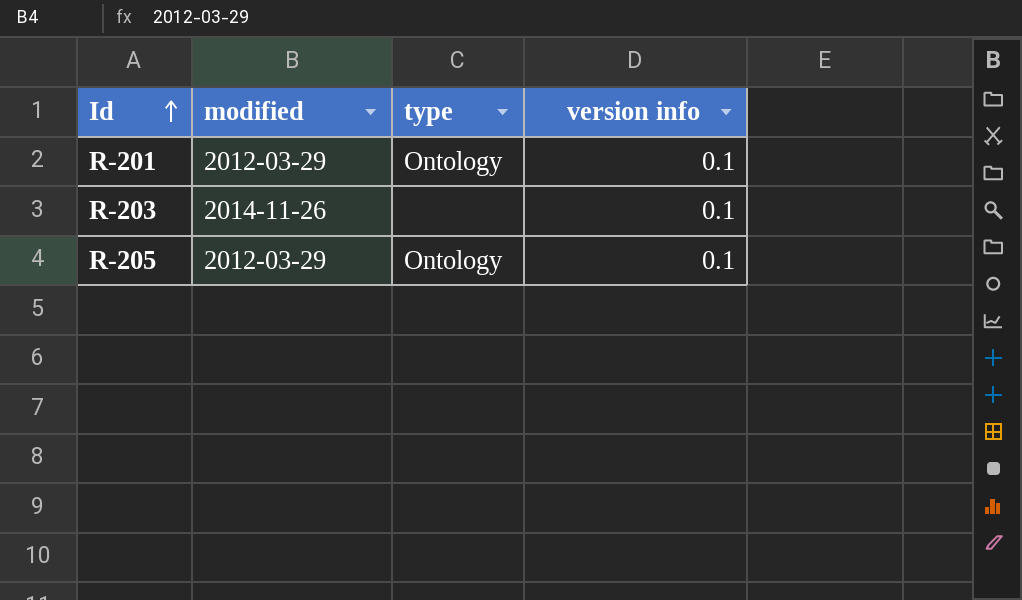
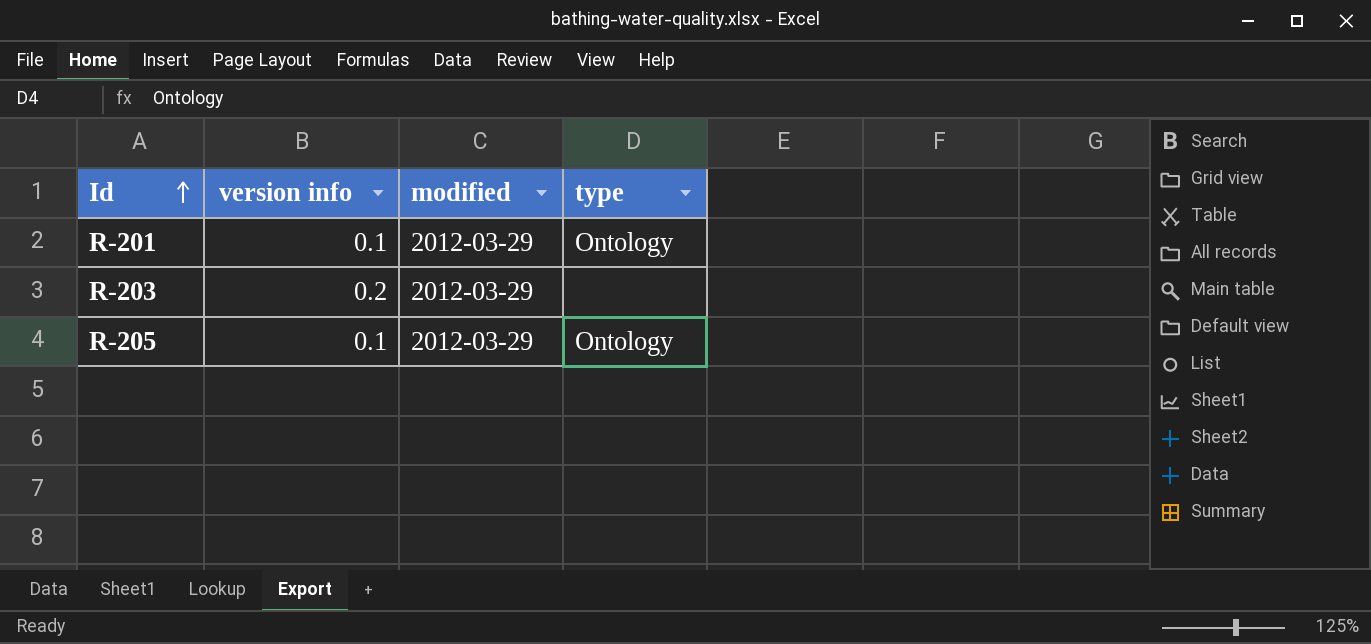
column version info | position: 4 -> 2
R-203 | version info: 0.1 -> 0.2
R-203 | modified: 2014-11-26 -> 2012-03-29

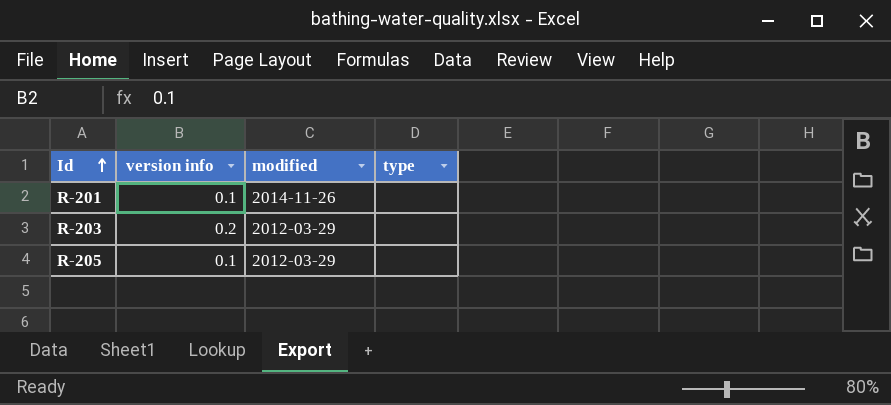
R-201 | modified: 2012-03-29 -> 2014-11-26
R-201 | type: Ontology -> none
R-205 | type: Ontology -> none

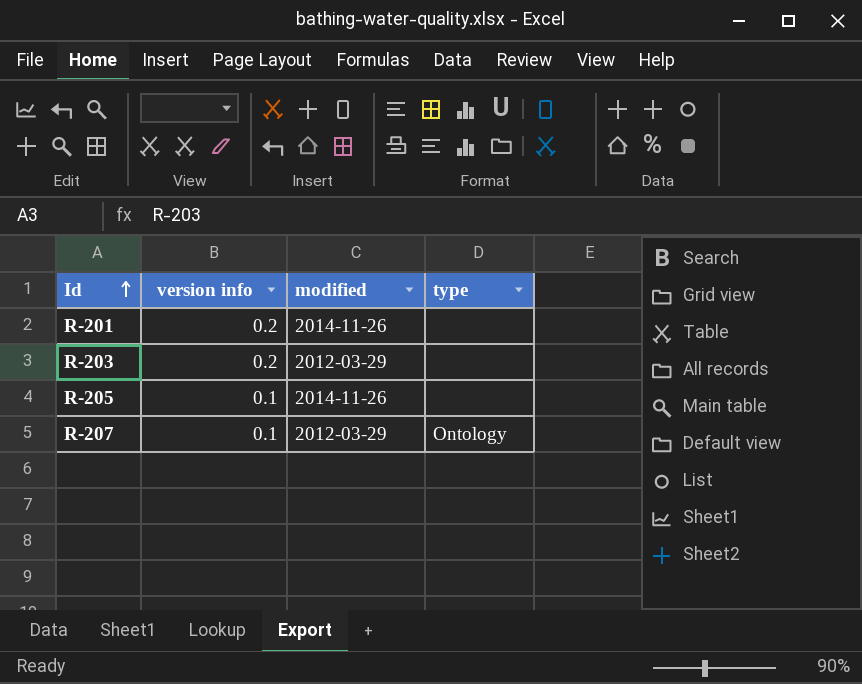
R-201 | version info: 0.1 -> 0.2
R-205 | modified: 2012-03-29 -> 2014-11-26
row R-207: none -> 0.1 | 2012-03-29 | Ontology

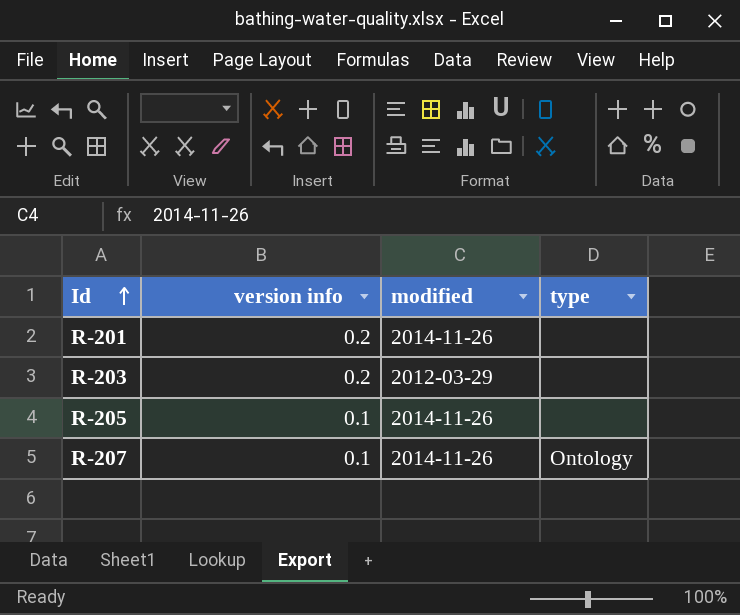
R-207 | modified: 2012-03-29 -> 2014-11-26

